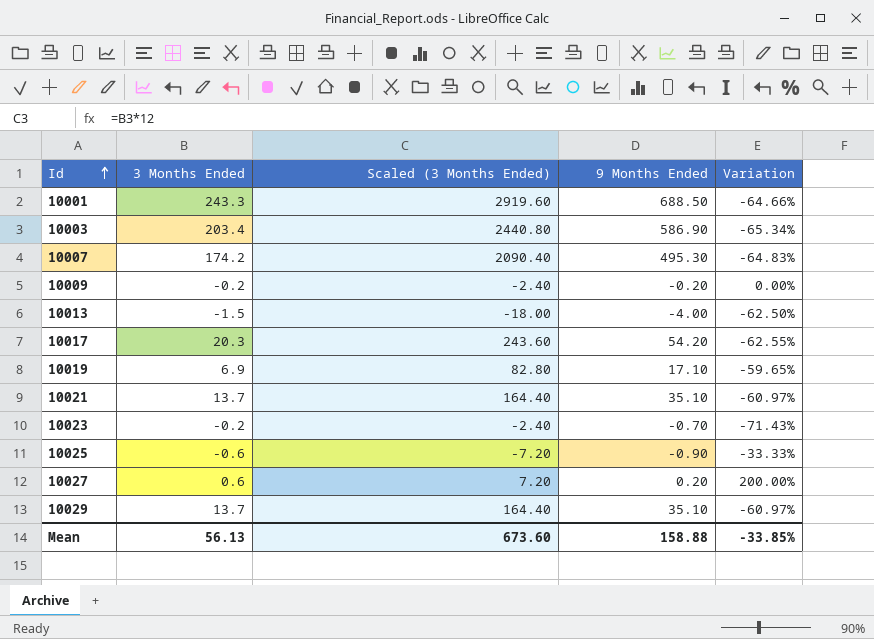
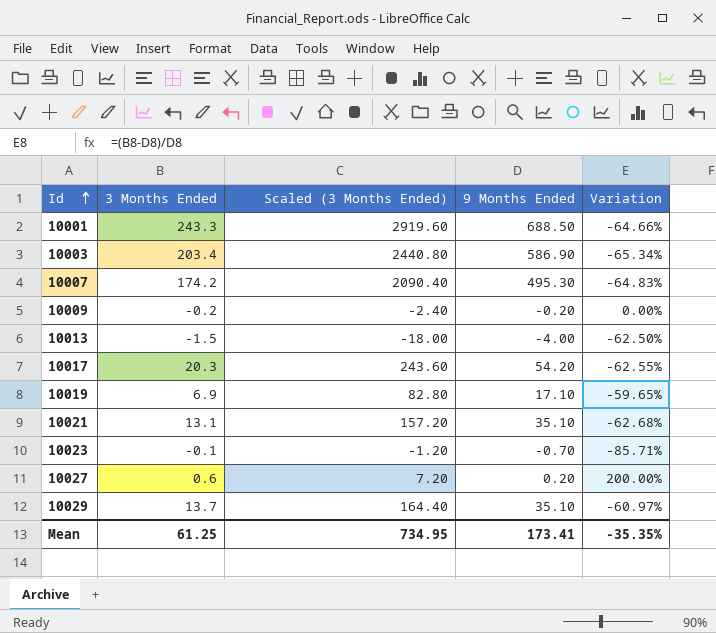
row 10025: -0.6 | -7.20 | -0.90 | -33.33% -> none
10021 | 3 Months Ended: 13.7 -> 13.1
10021 | Scaled (3 Months Ended): 164.40 -> 157.20
10021 | Variation: -60.97% -> -62.68%
10023 | 3 Months Ended: -0.2 -> -0.1
10023 | Scaled (3 Months Ended): -2.40 -> -1.20
10023 | Variation: -71.43% -> -85.71%
Mean | 3 Months Ended: 56.13 -> 61.25
Mean | Scaled (3 Months Ended): 673.60 -> 734.95
Mean | 9 Months Ended: 158.88 -> 173.41
Mean | Variation: -33.85% -> -35.35%

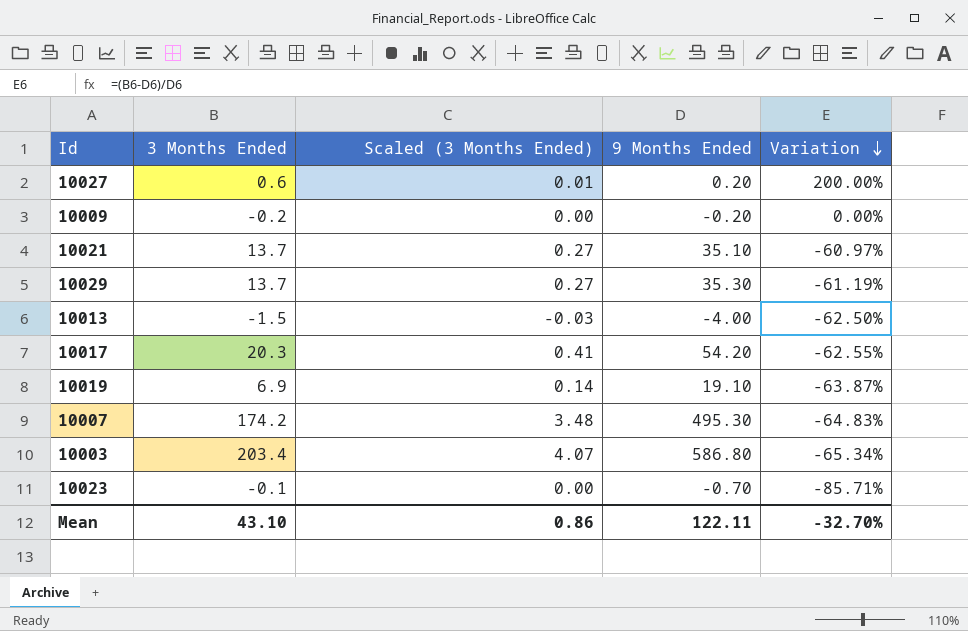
row order: Id ascending -> Variation descending
column Scaled (3 Months Ended) | formula: [3 Months Ended] * 12 -> [3 Months Ended] * 0.02
row 10001: 243.3 | 2919.60 | 688.50 | -64.66% -> none
10021 | 3 Months Ended: 13.1 -> 13.7
10021 | Variation: -62.68% -> -60.97%
10029 | 9 Months Ended: 35.10 -> 35.30
10029 | Variation: -60.97% -> -61.19%
10019 | 9 Months Ended: 17.10 -> 19.10
10019 | Variation: -59.65% -> -63.87%
10003 | 9 Months Ended: 586.90 -> 586.80
Mean | 3 Months Ended: 61.25 -> 43.10
Mean | Scaled (3 Months Ended): 734.95 -> 0.86
Mean | 9 Months Ended: 173.41 -> 122.11
Mean | Variation: -35.35% -> -32.70%

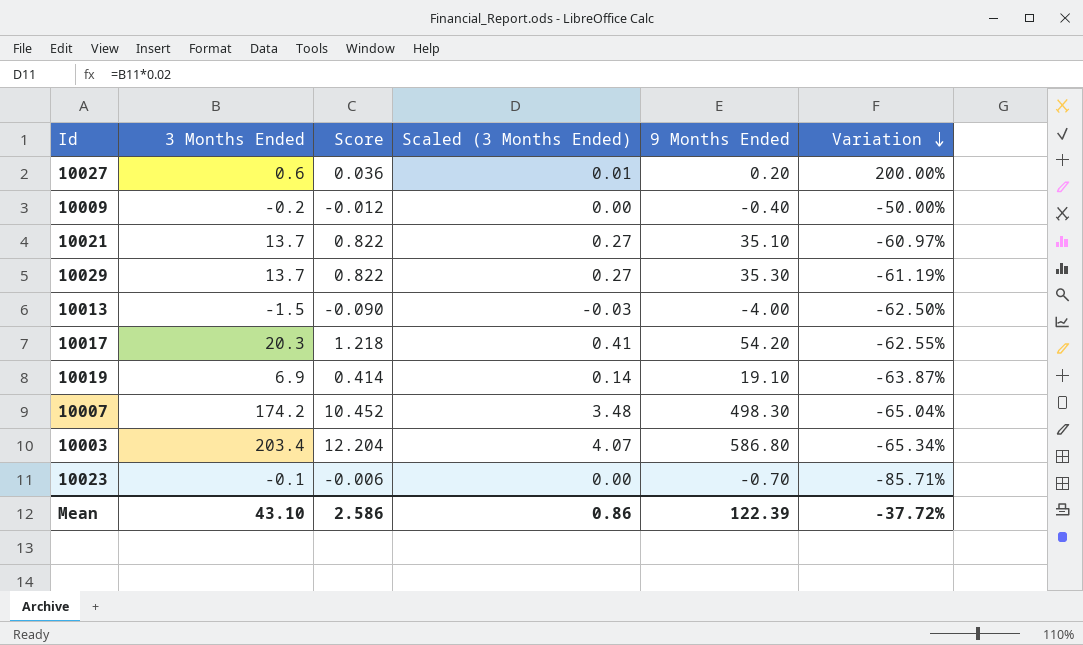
column Score | formula: none -> [3 Months Ended] * 0.06
10009 | 9 Months Ended: -0.20 -> -0.40
10009 | Variation: 0.00% -> -50.00%
10007 | 9 Months Ended: 495.30 -> 498.30
10007 | Variation: -64.83% -> -65.04%
Mean | 9 Months Ended: 122.11 -> 122.39
Mean | Variation: -32.70% -> -37.72%

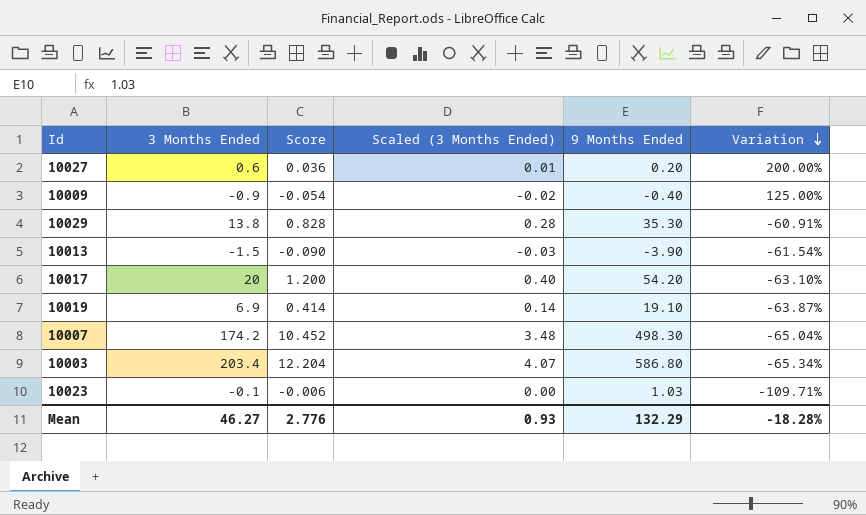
row 10021: 13.7 | 0.822 | 0.27 | 35.10 | -60.97% -> none
10009 | 3 Months Ended: -0.2 -> -0.9
10009 | Score: -0.012 -> -0.054
10009 | Scaled (3 Months Ended): 0.00 -> -0.02
10009 | Variation: -50.00% -> 125.00%
10029 | 3 Months Ended: 13.7 -> 13.8
10029 | Score: 0.822 -> 0.828
10029 | Scaled (3 Months Ended): 0.27 -> 0.28
10029 | Variation: -61.19% -> -60.91%
10013 | 9 Months Ended: -4.00 -> -3.90
10013 | Variation: -62.50% -> -61.54%
10017 | 3 Months Ended: 20.3 -> 20
10017 | Score: 1.218 -> 1.200
10017 | Scaled (3 Months Ended): 0.41 -> 0.40
10017 | Variation: -62.55% -> -63.10%
10023 | 9 Months Ended: -0.70 -> 1.03
10023 | Variation: -85.71% -> -109.71%
Mean | 3 Months Ended: 43.10 -> 46.27
Mean | Score: 2.586 -> 2.776
Mean | Scaled (3 Months Ended): 0.86 -> 0.93
Mean | 9 Months Ended: 122.39 -> 132.29
Mean | Variation: -37.72% -> -18.28%

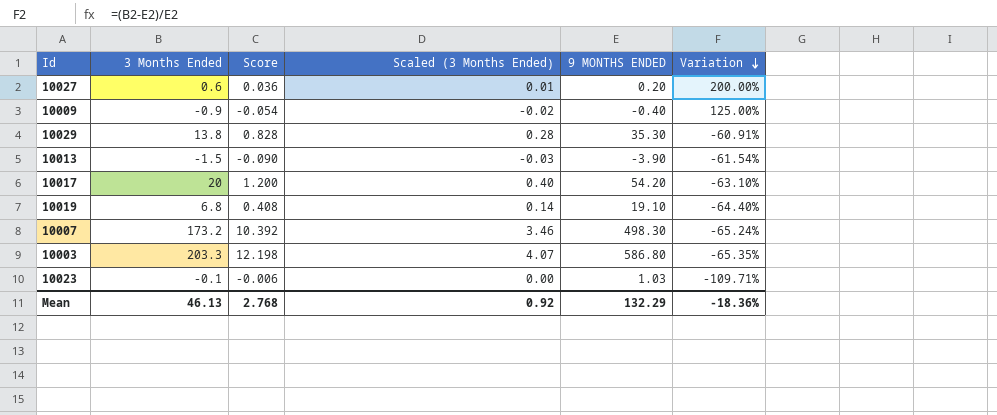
column name: 9 Months Ended -> 9 MONTHS ENDED
10019 | 3 Months Ended: 6.9 -> 6.8
10019 | Score: 0.414 -> 0.408
10019 | Variation: -63.87% -> -64.40%
10007 | 3 Months Ended: 174.2 -> 173.2
10007 | Score: 10.452 -> 10.392
10007 | Scaled (3 Months Ended): 3.48 -> 3.46
10007 | Variation: -65.04% -> -65.24%
10003 | 3 Months Ended: 203.4 -> 203.3
10003 | Score: 12.204 -> 12.198
10003 | Variation: -65.34% -> -65.35%
Mean | 3 Months Ended: 46.27 -> 46.13
Mean | Score: 2.776 -> 2.768
Mean | Scaled (3 Months Ended): 0.93 -> 0.92
Mean | Variation: -18.28% -> -18.36%

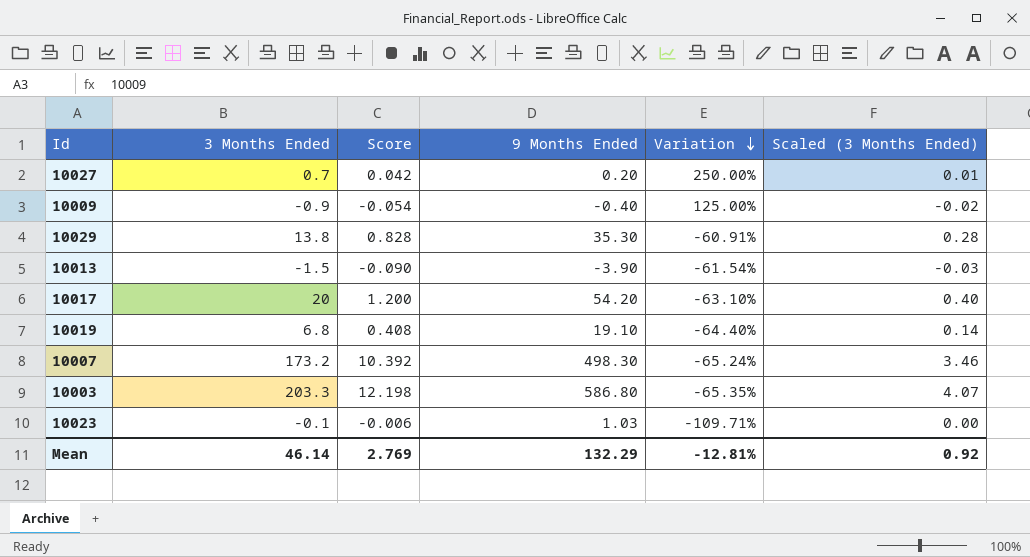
column name: 9 MONTHS ENDED -> 9 Months Ended
column Scaled (3 Months Ended) | position: 4 -> 6
10027 | 3 Months Ended: 0.6 -> 0.7
10027 | Score: 0.036 -> 0.042
10027 | Variation: 200.00% -> 250.00%
Mean | 3 Months Ended: 46.13 -> 46.14
Mean | Score: 2.768 -> 2.769
Mean | Variation: -18.36% -> -12.81%

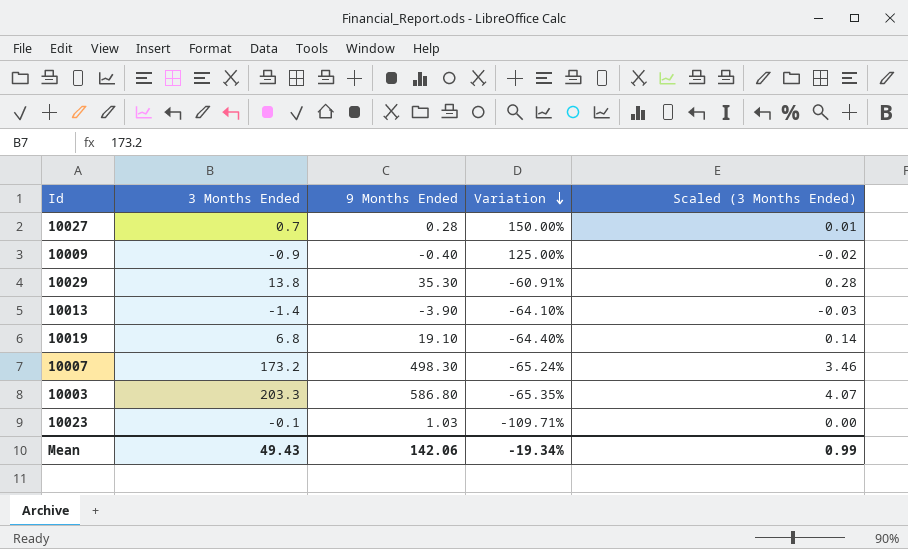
column Score | formula: [3 Months Ended] * 0.06 -> none
row 10017: 20 | 1.200 | 54.20 | -63.10% | 0.40 -> none
10027 | 9 Months Ended: 0.20 -> 0.28
10027 | Variation: 250.00% -> 150.00%
10013 | 3 Months Ended: -1.5 -> -1.4
10013 | Variation: -61.54% -> -64.10%
Mean | 3 Months Ended: 46.14 -> 49.43
Mean | 9 Months Ended: 132.29 -> 142.06
Mean | Variation: -12.81% -> -19.34%
Mean | Scaled (3 Months Ended): 0.92 -> 0.99

